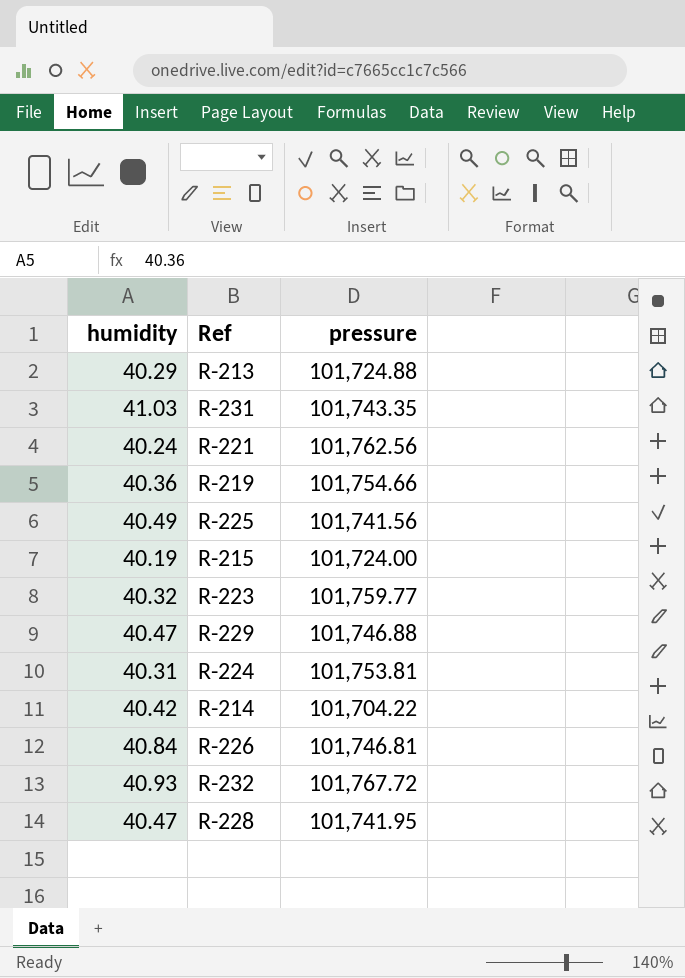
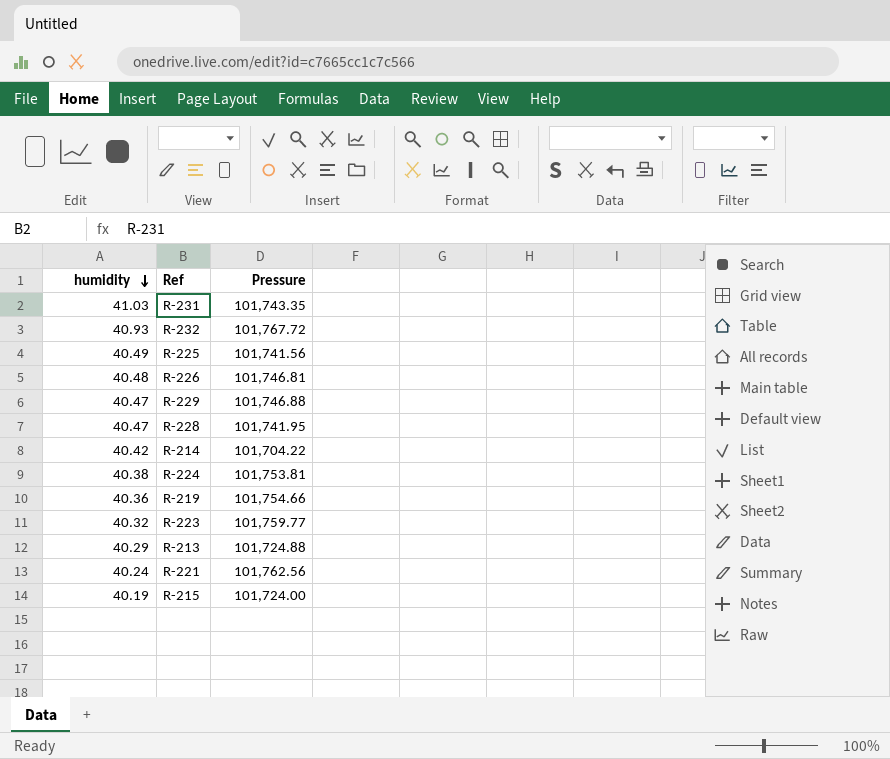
row order: none -> humidity descending
column name: pressure -> Pressure
R-226 | humidity: 40.84 -> 40.48
R-224 | humidity: 40.31 -> 40.38

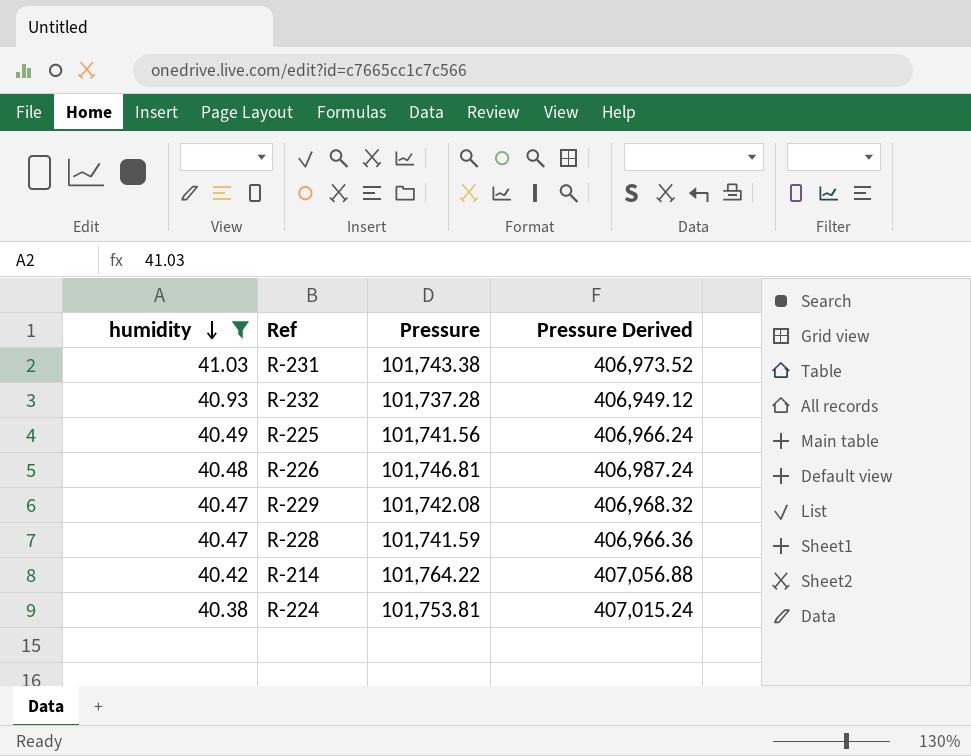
filter: none -> humidity >= 40.38
column Pressure Derived | formula: none -> [Pressure] * 4
R-231 | Pressure: 101,743.35 -> 101,743.38
R-232 | Pressure: 101,767.72 -> 101,737.28
R-229 | Pressure: 101,746.88 -> 101,742.08
R-228 | Pressure: 101,741.95 -> 101,741.59
R-214 | Pressure: 101,704.22 -> 101,764.22

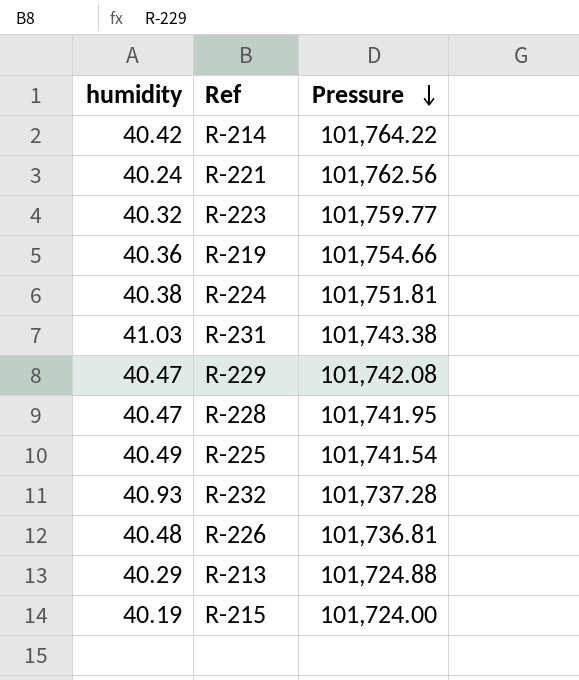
filter: humidity >= 40.38 -> none
row order: humidity descending -> Pressure descending
column Pressure Derived | formula: [Pressure] * 4 -> none
R-224 | Pressure: 101,753.81 -> 101,751.81
R-228 | Pressure: 101,741.59 -> 101,741.95
R-225 | Pressure: 101,741.56 -> 101,741.54
R-226 | Pressure: 101,746.81 -> 101,736.81

